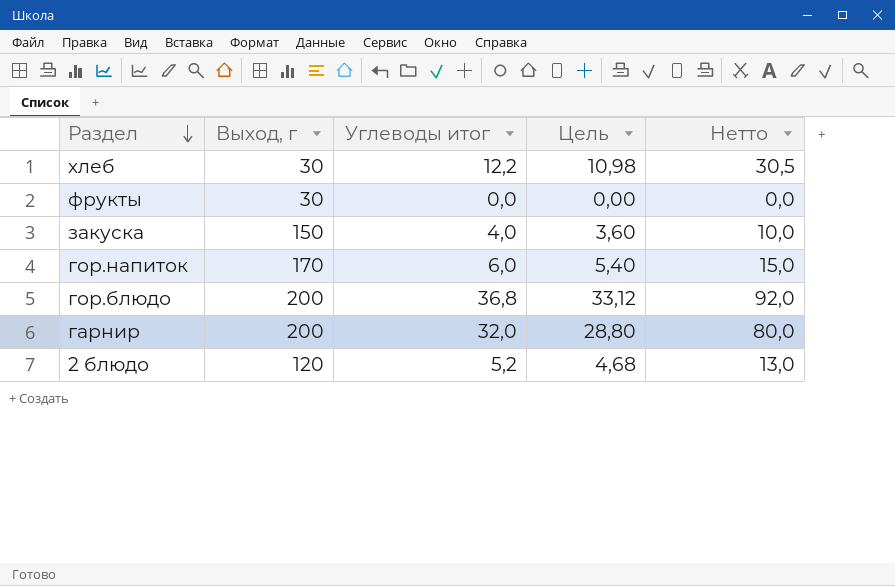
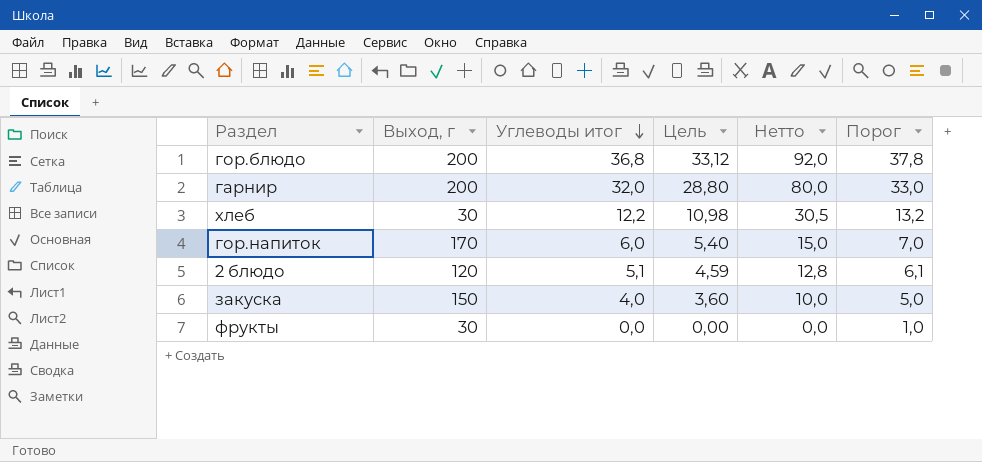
row order: Раздел descending -> Углеводы итог descending
column Порог | formula: none -> [Углеводы итог] + 1
2 блюдо | Углеводы итог: 5,2 -> 5,1
2 блюдо | Цель: 4,68 -> 4,59
2 блюдо | Нетто: 13,0 -> 12,8

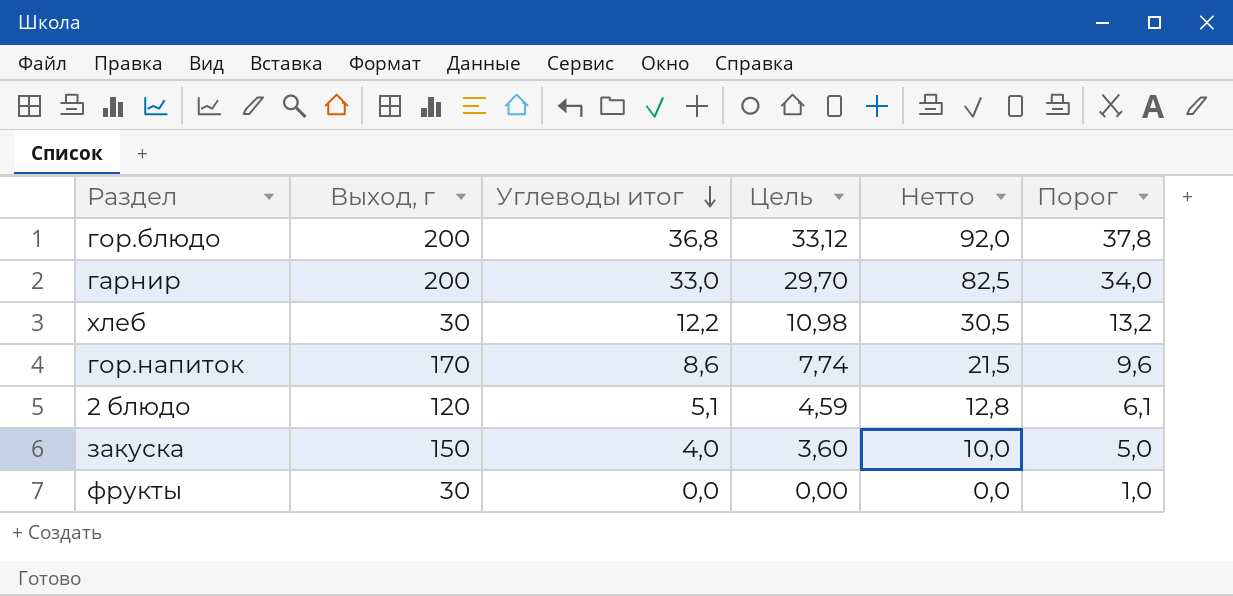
гарнир | Углеводы итог: 32,0 -> 33,0
гарнир | Цель: 28,80 -> 29,70
гарнир | Нетто: 80,0 -> 82,5
гарнир | Порог: 33,0 -> 34,0
гор.напиток | Углеводы итог: 6,0 -> 8,6
гор.напиток | Цель: 5,40 -> 7,74
гор.напиток | Нетто: 15,0 -> 21,5
гор.напиток | Порог: 7,0 -> 9,6

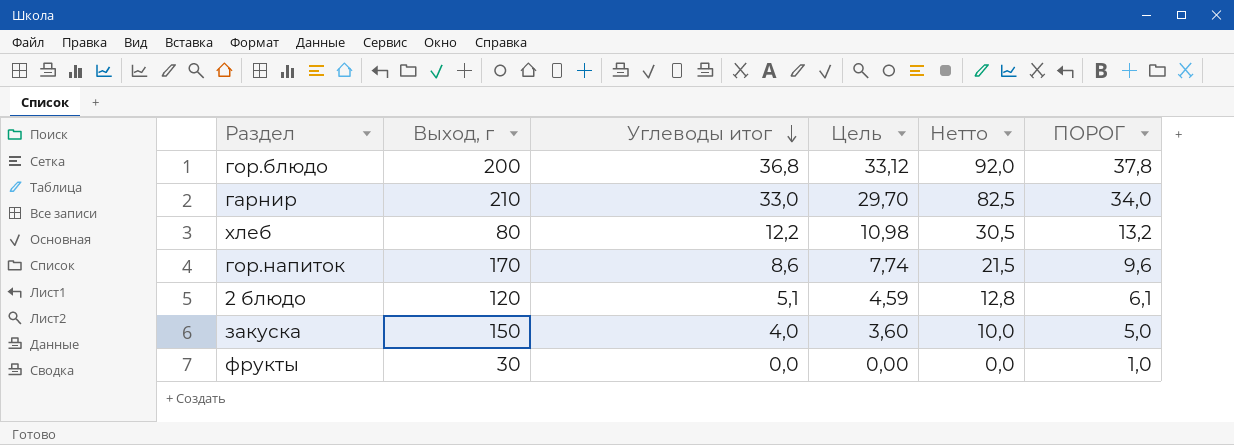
column name: Порог -> ПОРОГ
гарнир | Выход, г: 200 -> 210
хлеб | Выход, г: 30 -> 80

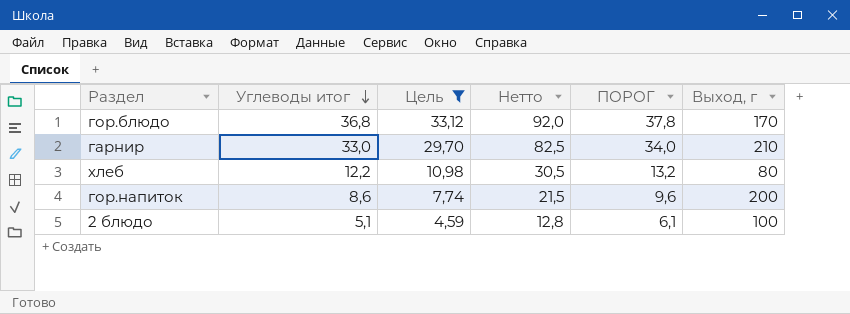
filter: none -> Цель >= 4,59
column Выход, г | position: 2 -> 6
гор.блюдо | Выход, г: 200 -> 170
гор.напиток | Выход, г: 170 -> 200
2 блюдо | Выход, г: 120 -> 100

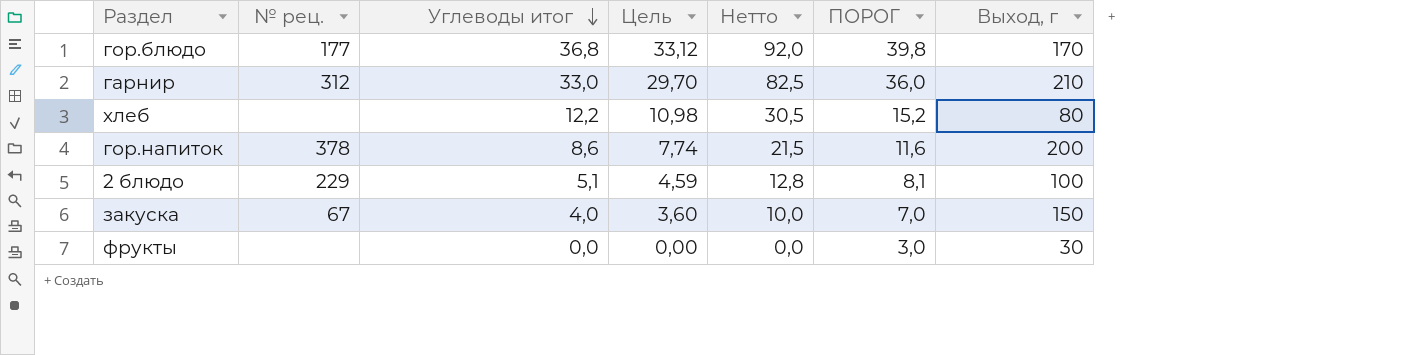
filter: Цель >= 4,59 -> none
column № рец. | position: none -> 2
column ПОРОГ | formula: [Углеводы итог] + 1 -> [Углеводы итог] + 3

